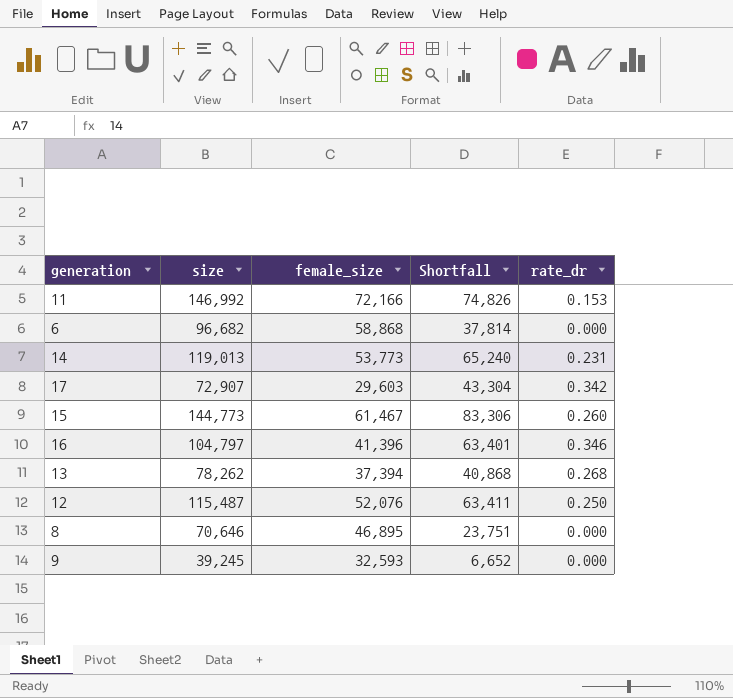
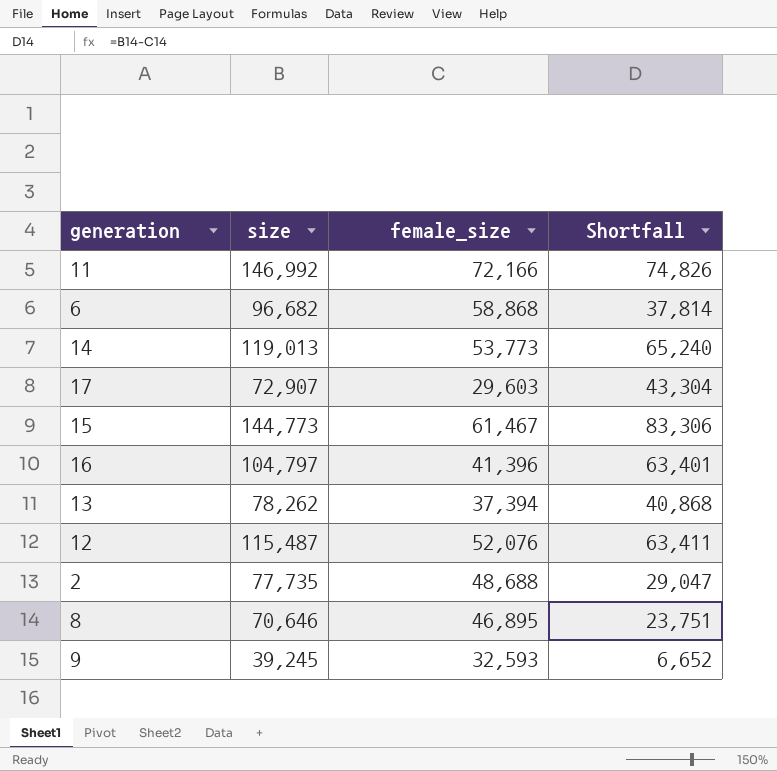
column rate_dr | position: 5 -> none
row 2: none -> 77,735 | 48,688 | 29,047

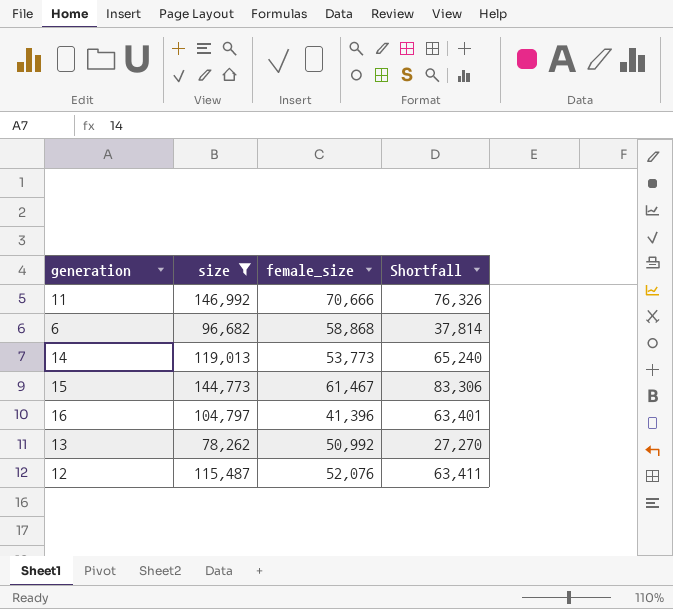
filter: none -> size >= 78,262
11 | female_size: 72,166 -> 70,666
11 | Shortfall: 74,826 -> 76,326
13 | female_size: 37,394 -> 50,992
13 | Shortfall: 40,868 -> 27,270

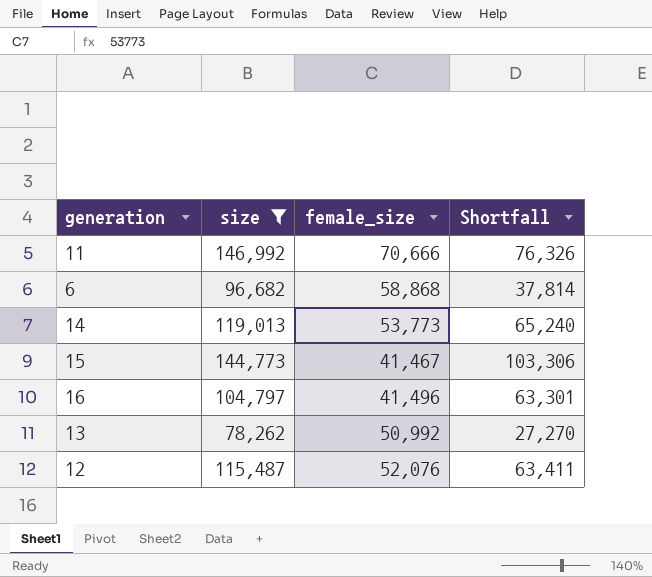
15 | female_size: 61,467 -> 41,467
15 | Shortfall: 83,306 -> 103,306
16 | female_size: 41,396 -> 41,496
16 | Shortfall: 63,401 -> 63,301

